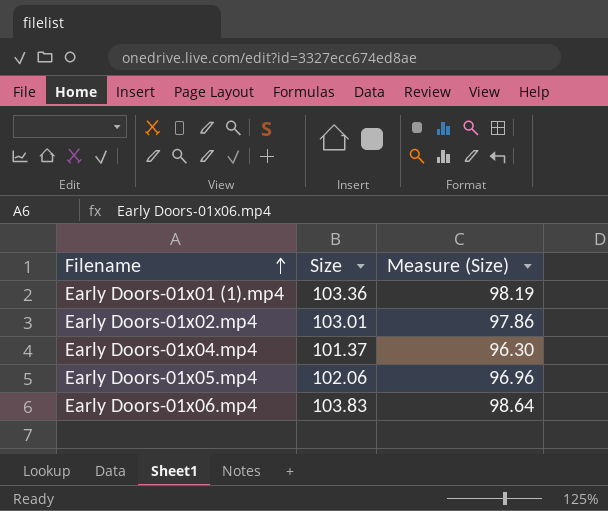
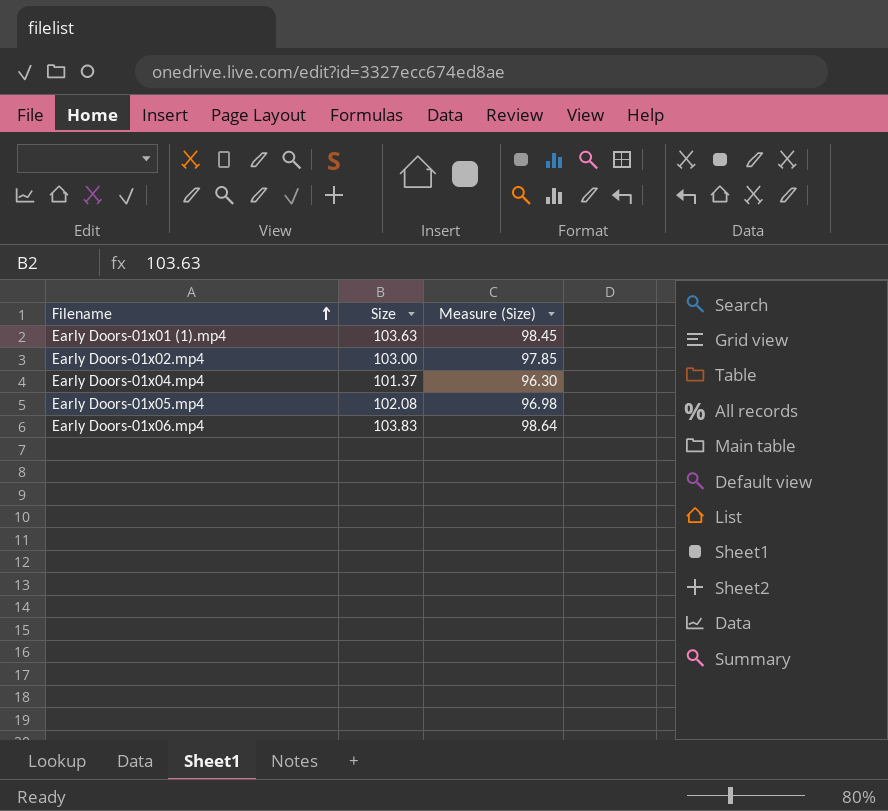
Early Doors-01x01 (1).mp4 | Size: 103.36 -> 103.63
Early Doors-01x01 (1).mp4 | Measure (Size): 98.19 -> 98.45
Early Doors-01x02.mp4 | Size: 103.01 -> 103.00
Early Doors-01x02.mp4 | Measure (Size): 97.86 -> 97.85
Early Doors-01x05.mp4 | Size: 102.06 -> 102.08
Early Doors-01x05.mp4 | Measure (Size): 96.96 -> 96.98

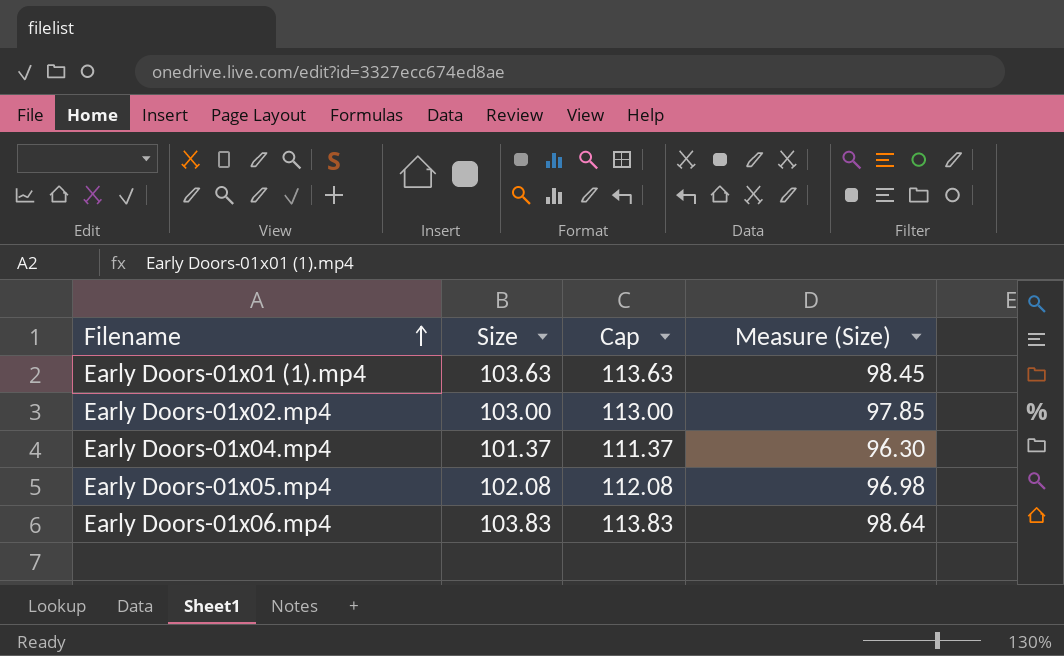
column Cap | formula: none -> [Size] + 10

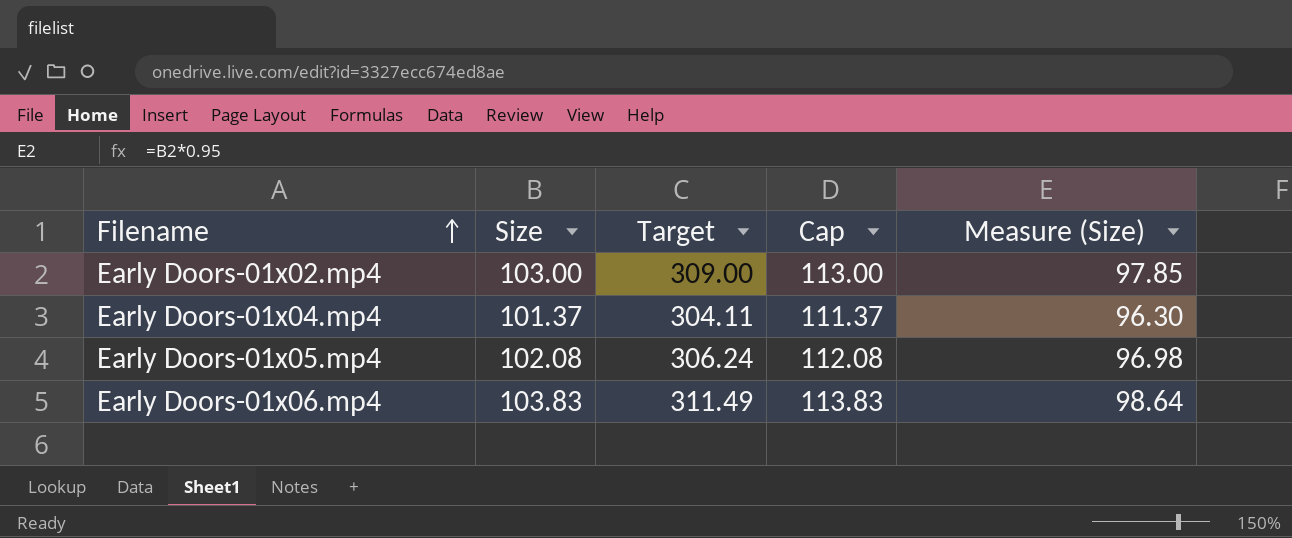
column Target | formula: none -> [Size] * 3
row Early Doors-01x01 (1).mp4: 103.63 | 113.63 | 98.45 -> none

